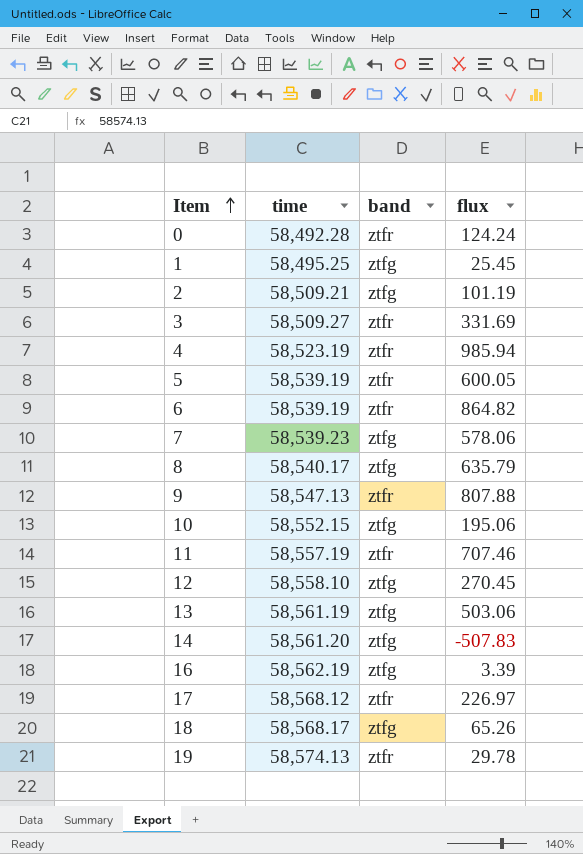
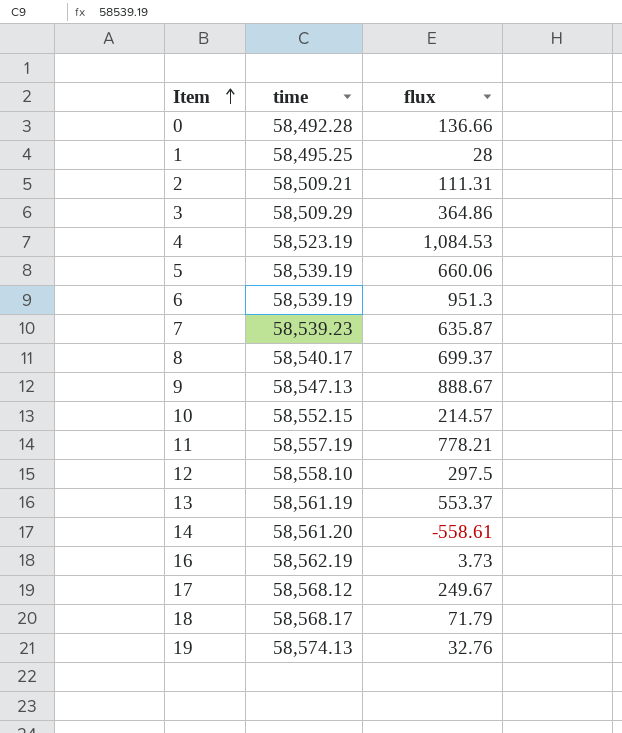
column band | position: 3 -> none
0 | flux: 124.24 -> 136.66
1 | flux: 25.45 -> 28
2 | flux: 101.19 -> 111.31
3 | time: 58,509.27 -> 58,509.29
3 | flux: 331.69 -> 364.86
4 | flux: 985.94 -> 1,084.53
5 | flux: 600.05 -> 660.06
6 | flux: 864.82 -> 951.3
7 | flux: 578.06 -> 635.87
8 | flux: 635.79 -> 699.37
9 | flux: 807.88 -> 888.67
10 | flux: 195.06 -> 214.57
11 | flux: 707.46 -> 778.21
12 | flux: 270.45 -> 297.5
13 | flux: 503.06 -> 553.37
14 | flux: -507.83 -> -558.61
16 | flux: 3.39 -> 3.73
17 | flux: 226.97 -> 249.67
18 | flux: 65.26 -> 71.79
19 | flux: 29.78 -> 32.76

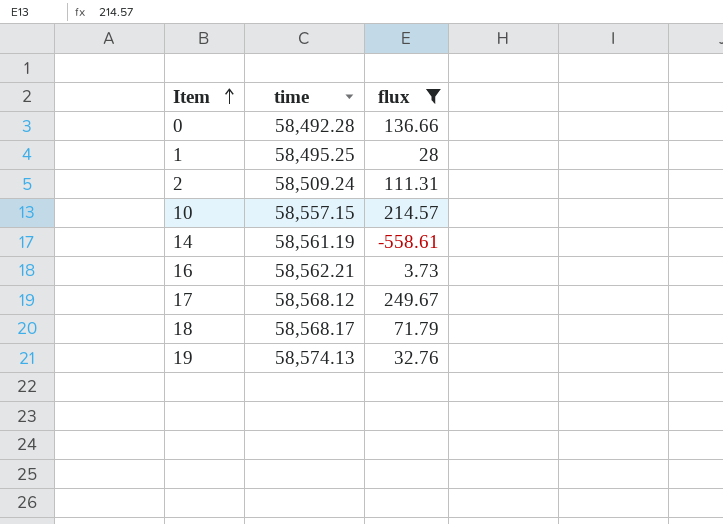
filter: none -> flux <= 249.67
2 | time: 58,509.21 -> 58,509.24
10 | time: 58,552.15 -> 58,557.15
14 | time: 58,561.20 -> 58,561.19
16 | time: 58,562.19 -> 58,562.21

